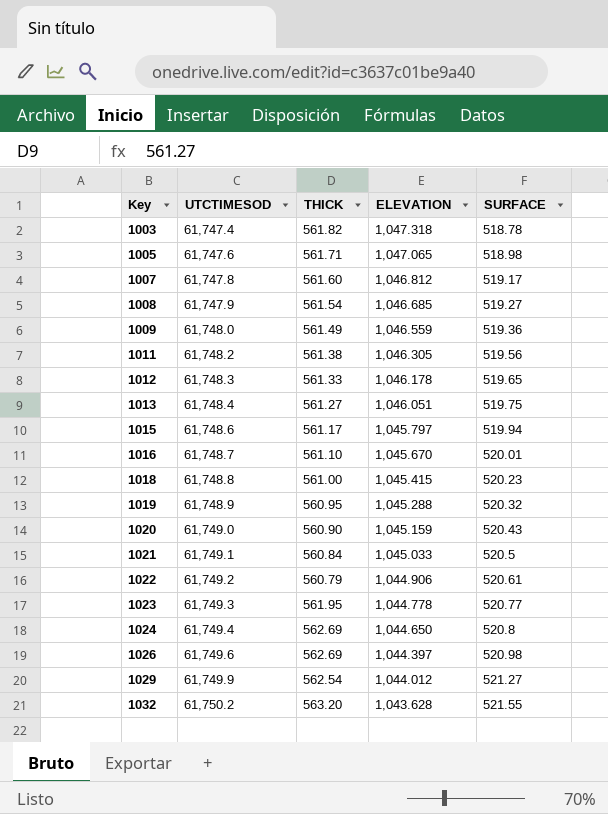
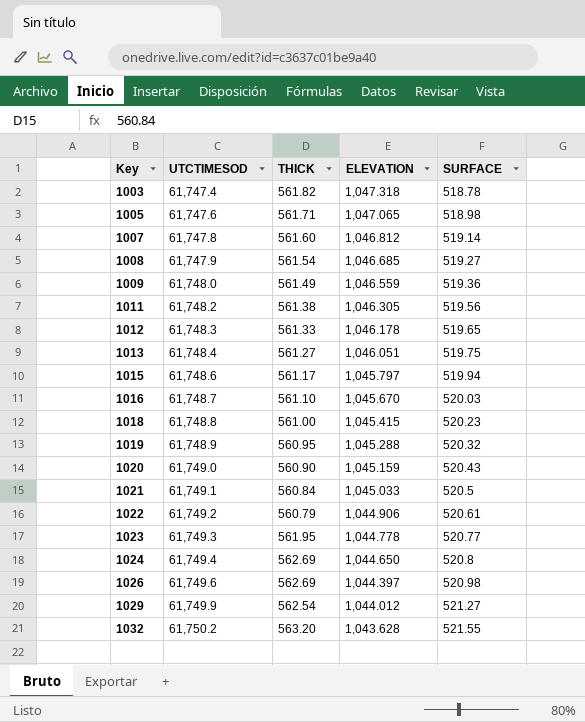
1007 | SURFACE: 519.17 -> 519.14
1016 | SURFACE: 520.01 -> 520.03

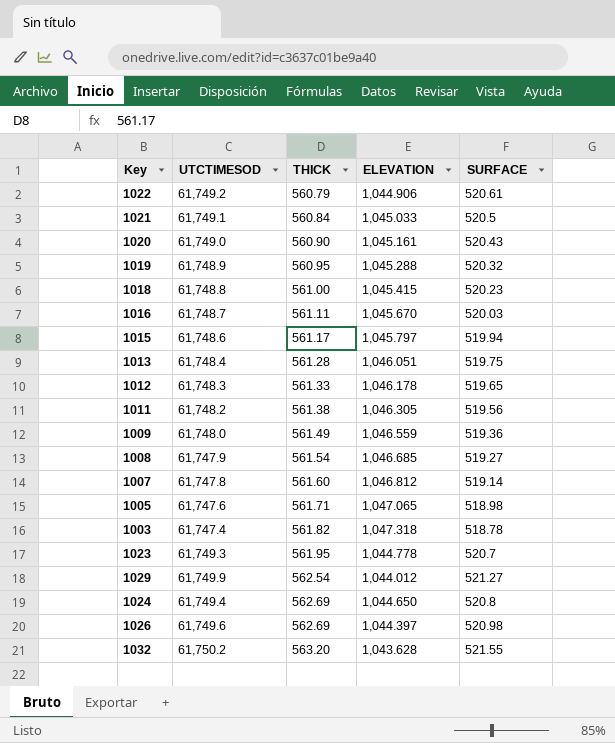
row order: Key ascending -> THICK ascending
1020 | ELEVATION: 1,045.159 -> 1,045.161
1016 | THICK: 561.10 -> 561.11
1013 | THICK: 561.27 -> 561.28
1023 | SURFACE: 520.77 -> 520.7

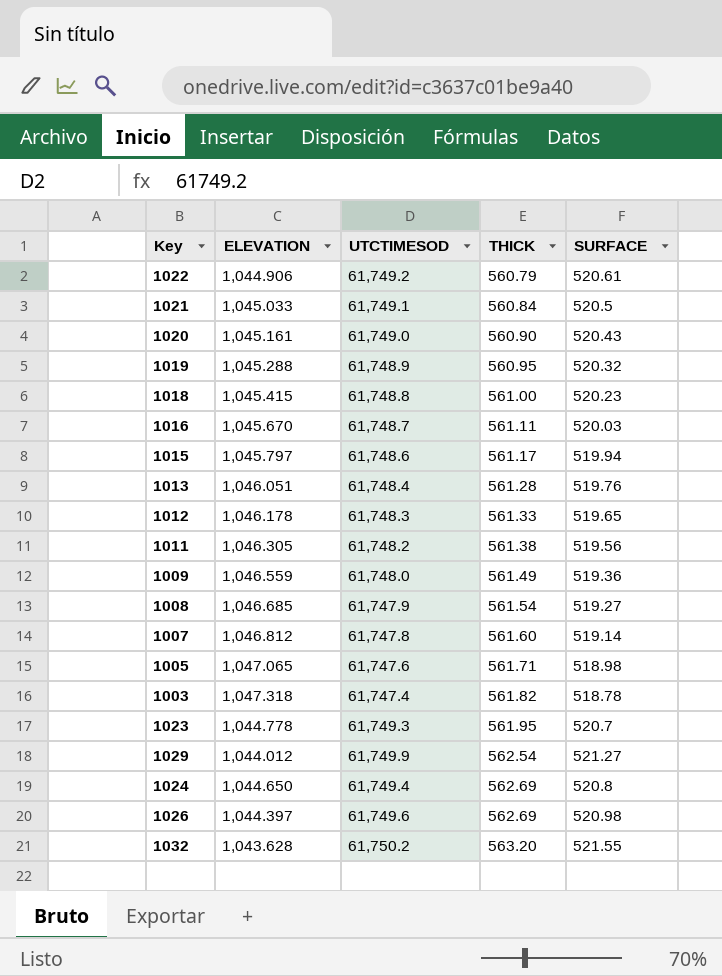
column ELEVATION | position: 4 -> 2
1013 | SURFACE: 519.75 -> 519.76

